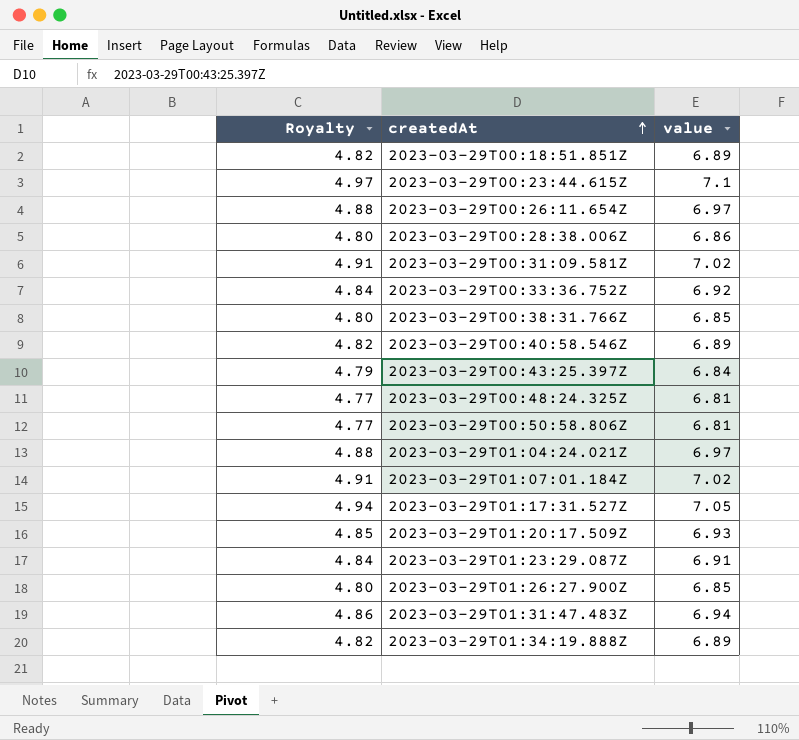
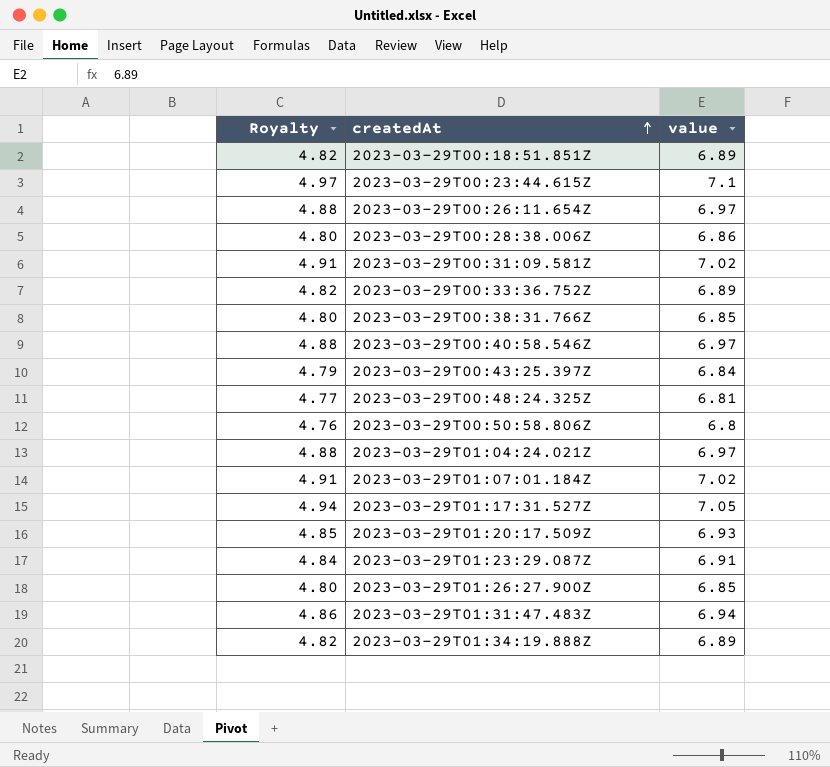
2023-03-29T00:33:36.752Z | Royalty: 4.84 -> 4.82
2023-03-29T00:33:36.752Z | value: 6.92 -> 6.89
2023-03-29T00:40:58.546Z | Royalty: 4.82 -> 4.88
2023-03-29T00:40:58.546Z | value: 6.89 -> 6.97
2023-03-29T00:50:58.806Z | Royalty: 4.77 -> 4.76
2023-03-29T00:50:58.806Z | value: 6.81 -> 6.8

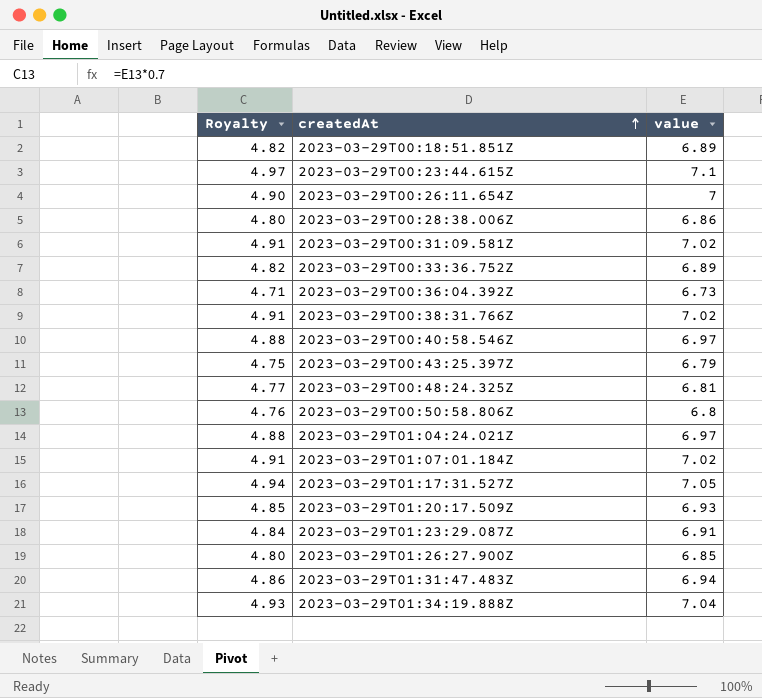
2023-03-29T00:26:11.654Z | Royalty: 4.88 -> 4.90
2023-03-29T00:26:11.654Z | value: 6.97 -> 7
row 2023-03-29T00:36:04.392Z: none -> 4.71 | 6.73
2023-03-29T00:38:31.766Z | Royalty: 4.80 -> 4.91
2023-03-29T00:38:31.766Z | value: 6.85 -> 7.02
2023-03-29T00:43:25.397Z | Royalty: 4.79 -> 4.75
2023-03-29T00:43:25.397Z | value: 6.84 -> 6.79
2023-03-29T01:34:19.888Z | Royalty: 4.82 -> 4.93
2023-03-29T01:34:19.888Z | value: 6.89 -> 7.04

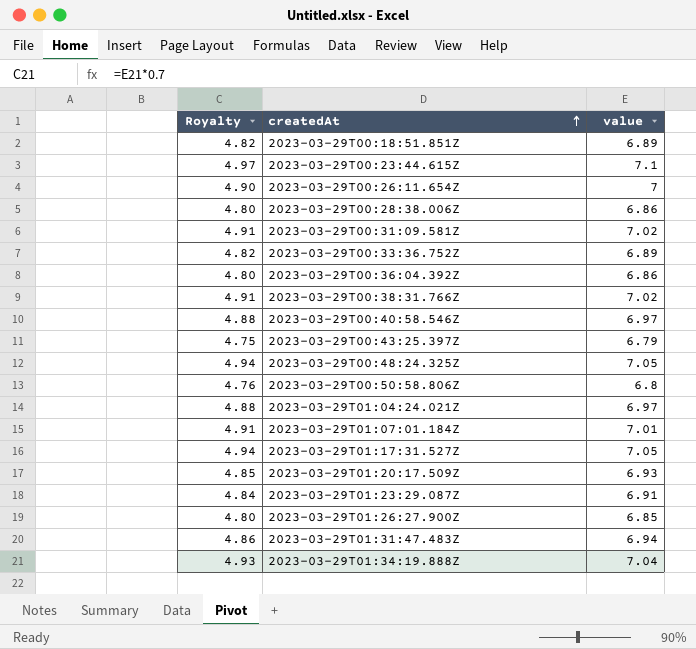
2023-03-29T00:36:04.392Z | Royalty: 4.71 -> 4.80
2023-03-29T00:36:04.392Z | value: 6.73 -> 6.86
2023-03-29T00:48:24.325Z | Royalty: 4.77 -> 4.94
2023-03-29T00:48:24.325Z | value: 6.81 -> 7.05
2023-03-29T01:07:01.184Z | value: 7.02 -> 7.01

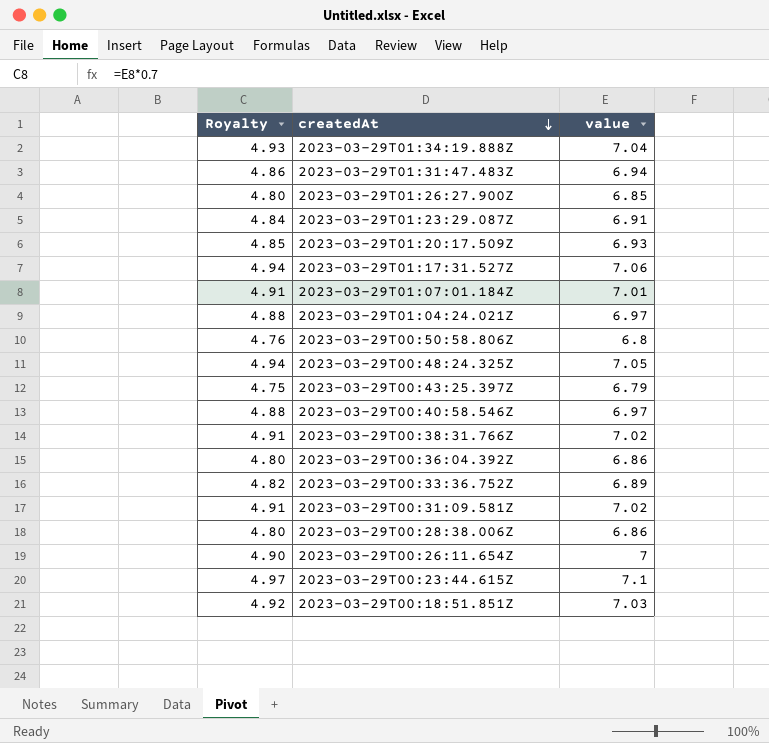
row order: createdAt ascending -> createdAt descending
2023-03-29T01:17:31.527Z | value: 7.05 -> 7.06
2023-03-29T00:18:51.851Z | Royalty: 4.82 -> 4.92
2023-03-29T00:18:51.851Z | value: 6.89 -> 7.03

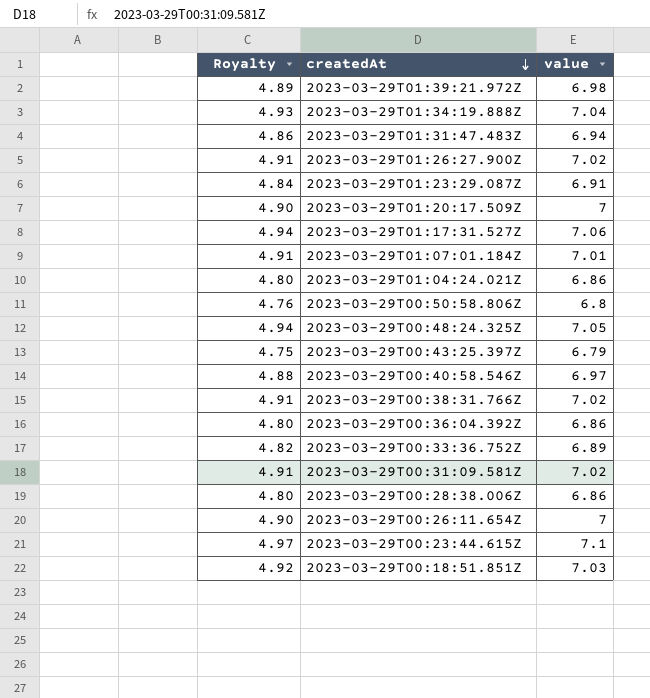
row 2023-03-29T01:39:21.972Z: none -> 4.89 | 6.98
2023-03-29T01:26:27.900Z | Royalty: 4.80 -> 4.91
2023-03-29T01:26:27.900Z | value: 6.85 -> 7.02
2023-03-29T01:20:17.509Z | Royalty: 4.85 -> 4.90
2023-03-29T01:20:17.509Z | value: 6.93 -> 7
2023-03-29T01:04:24.021Z | Royalty: 4.88 -> 4.80
2023-03-29T01:04:24.021Z | value: 6.97 -> 6.86

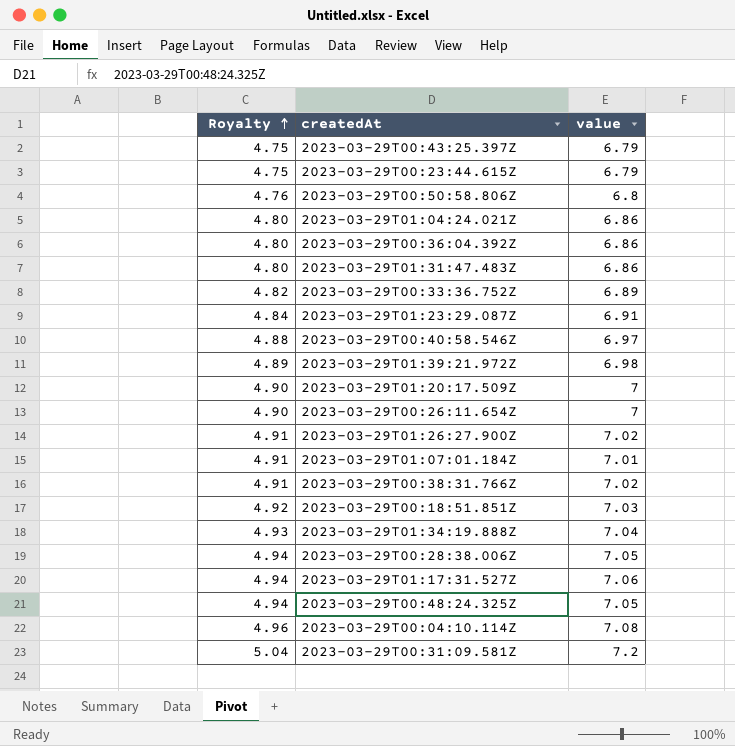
row order: createdAt descending -> Royalty ascending
2023-03-29T00:23:44.615Z | Royalty: 4.97 -> 4.75
2023-03-29T00:23:44.615Z | value: 7.1 -> 6.79
2023-03-29T01:31:47.483Z | Royalty: 4.86 -> 4.80
2023-03-29T01:31:47.483Z | value: 6.94 -> 6.86
2023-03-29T00:28:38.006Z | Royalty: 4.80 -> 4.94
2023-03-29T00:28:38.006Z | value: 6.86 -> 7.05
row 2023-03-29T00:04:10.114Z: none -> 4.96 | 7.08
2023-03-29T00:31:09.581Z | Royalty: 4.91 -> 5.04
2023-03-29T00:31:09.581Z | value: 7.02 -> 7.2

